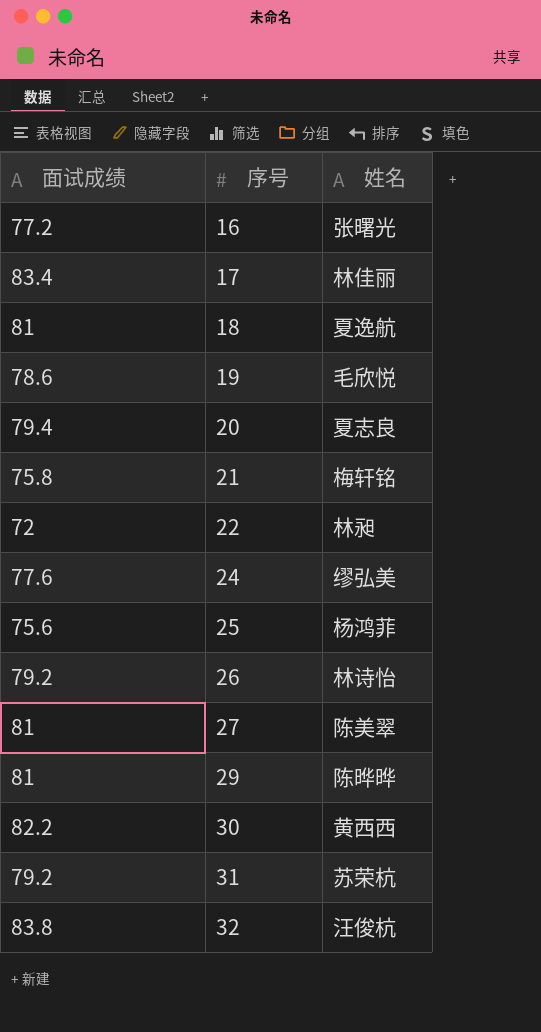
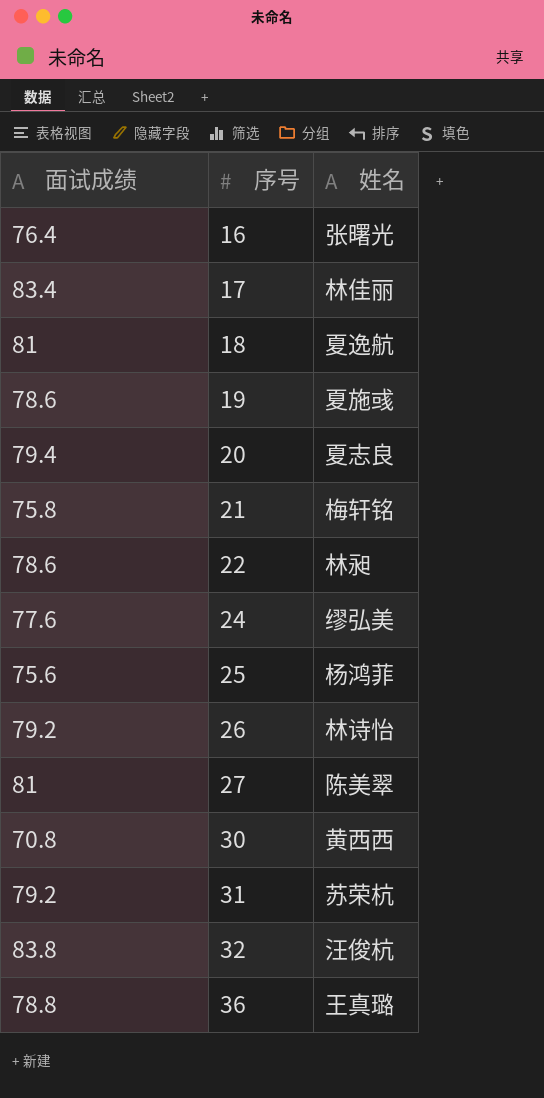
row 29: 81 | 陈晔晔 -> none
16 | 面试成绩: 77.2 -> 76.4
19 | 姓名: 毛欣悦 -> 夏施彧
22 | 面试成绩: 72 -> 78.6
30 | 面试成绩: 82.2 -> 70.8
row 36: none -> 78.8 | 王真璐

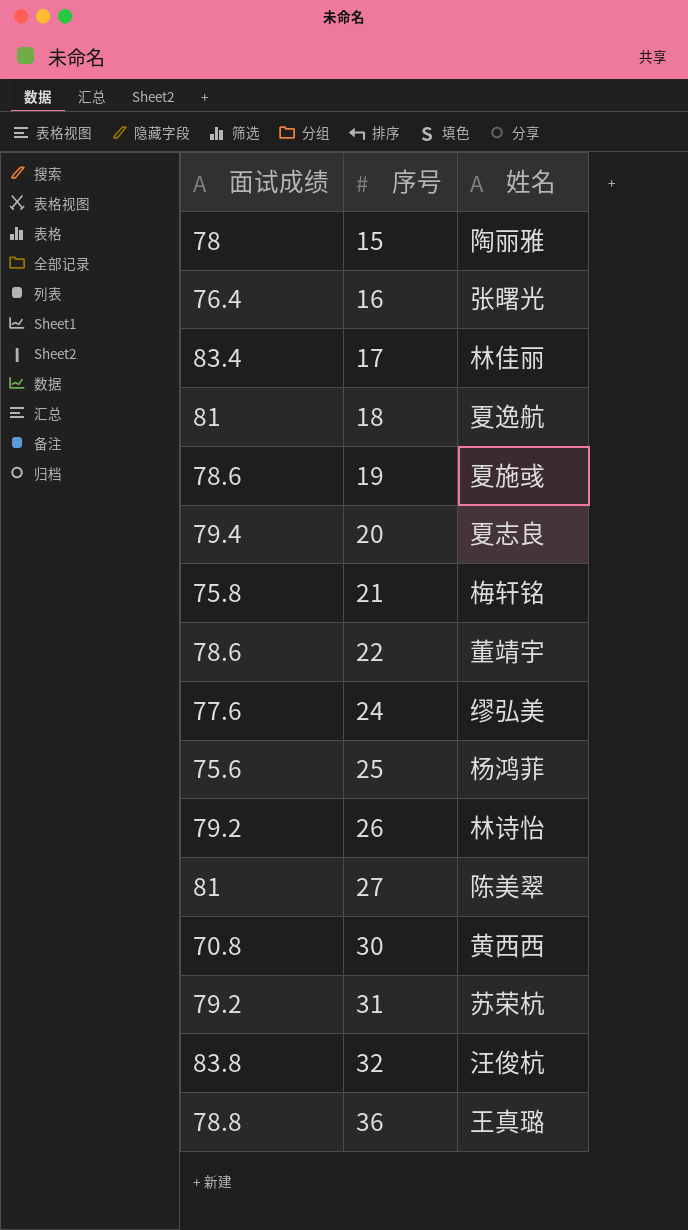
row 15: none -> 78 | 陶丽雅
22 | 姓名: 林昶 -> 董靖宇

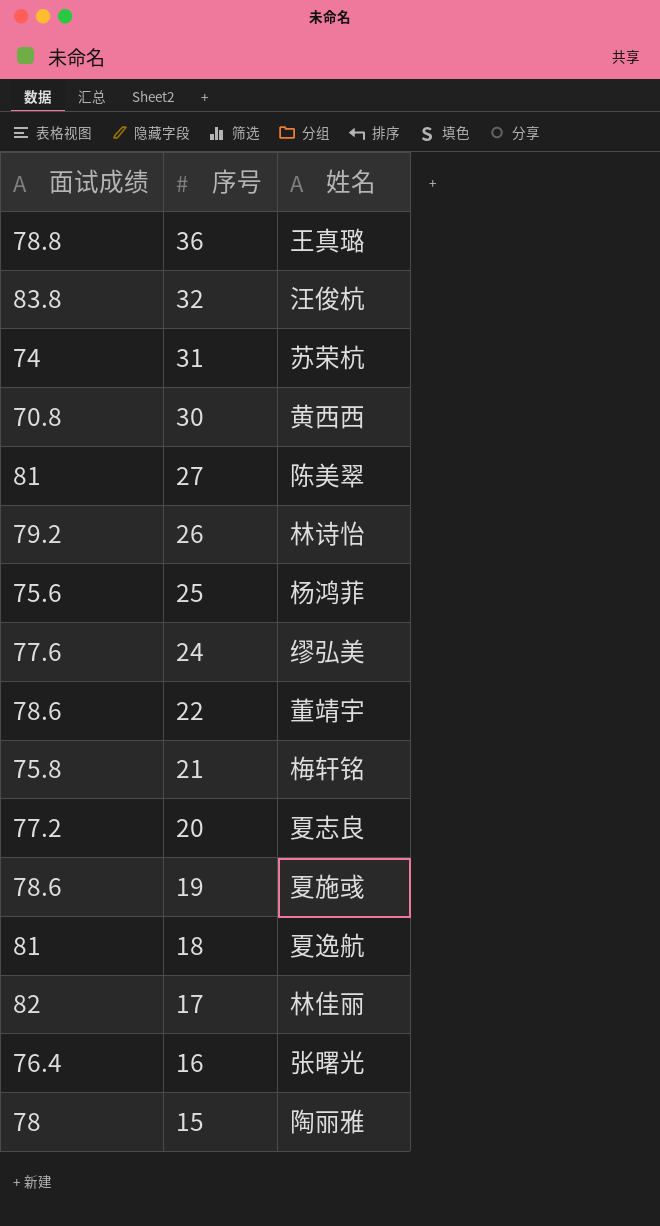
row order: 序号 ascending -> 序号 descending
31 | 面试成绩: 79.2 -> 74
20 | 面试成绩: 79.4 -> 77.2
17 | 面试成绩: 83.4 -> 82

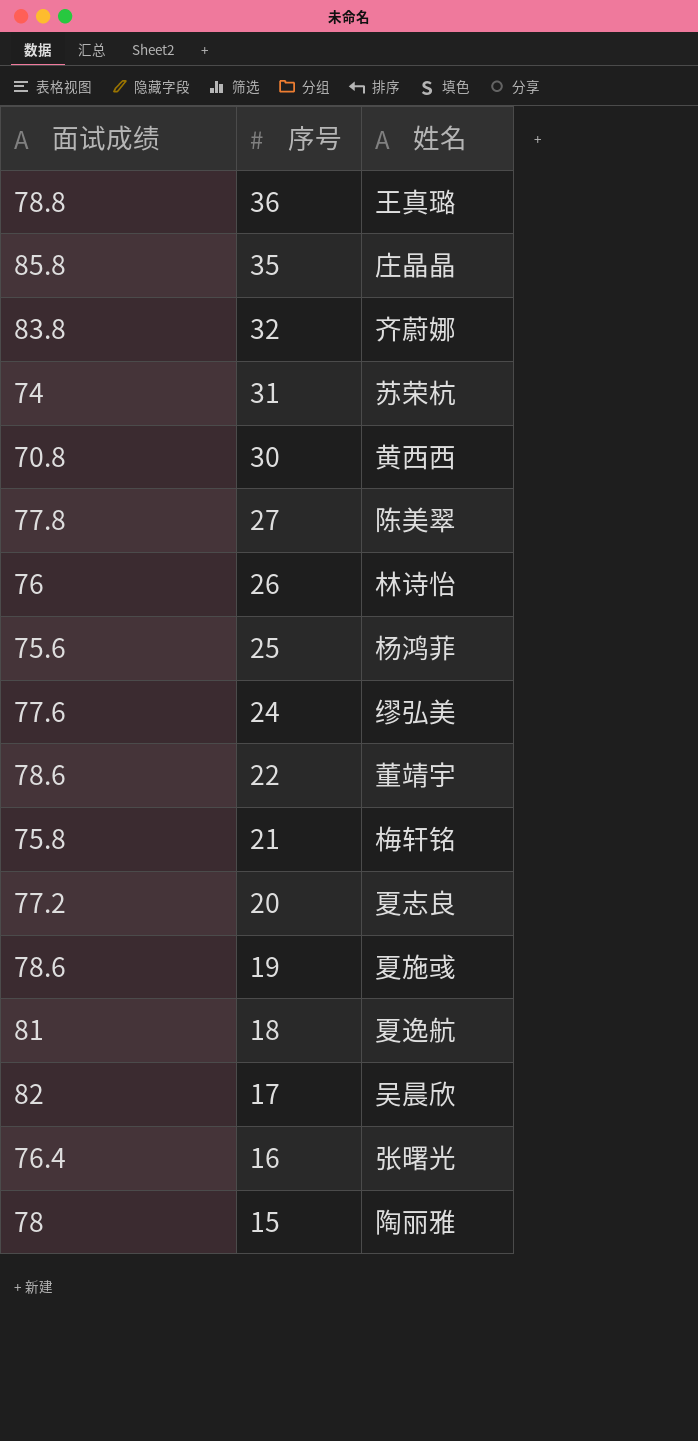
row 35: none -> 85.8 | 庄晶晶
32 | 姓名: 汪俊杭 -> 齐蔚娜
27 | 面试成绩: 81 -> 77.8
26 | 面试成绩: 79.2 -> 76
17 | 姓名: 林佳丽 -> 吴晨欣

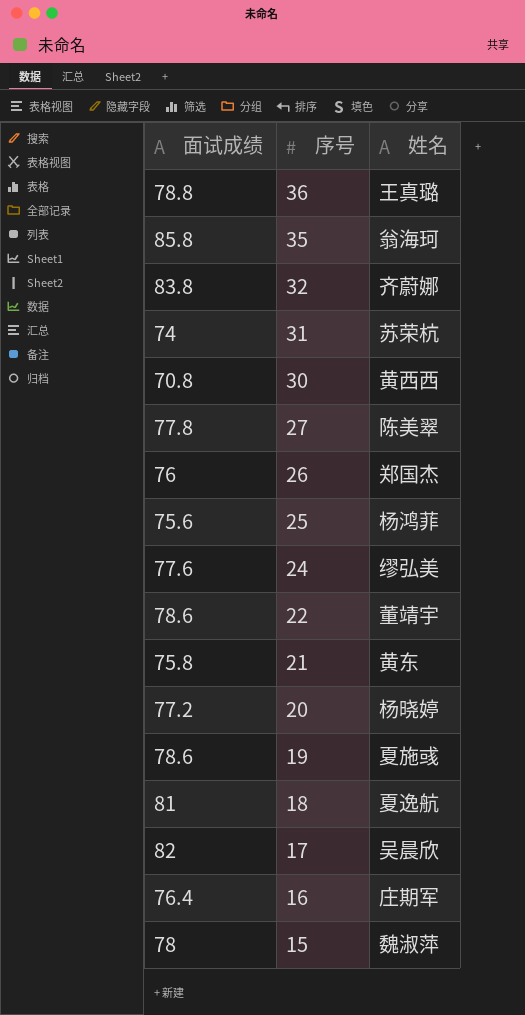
35 | 姓名: 庄晶晶 -> 翁海珂
26 | 姓名: 林诗怡 -> 郑国杰
21 | 姓名: 梅轩铭 -> 黄东
20 | 姓名: 夏志良 -> 杨晓婷
16 | 姓名: 张曙光 -> 庄期军
15 | 姓名: 陶丽雅 -> 魏淑萍

